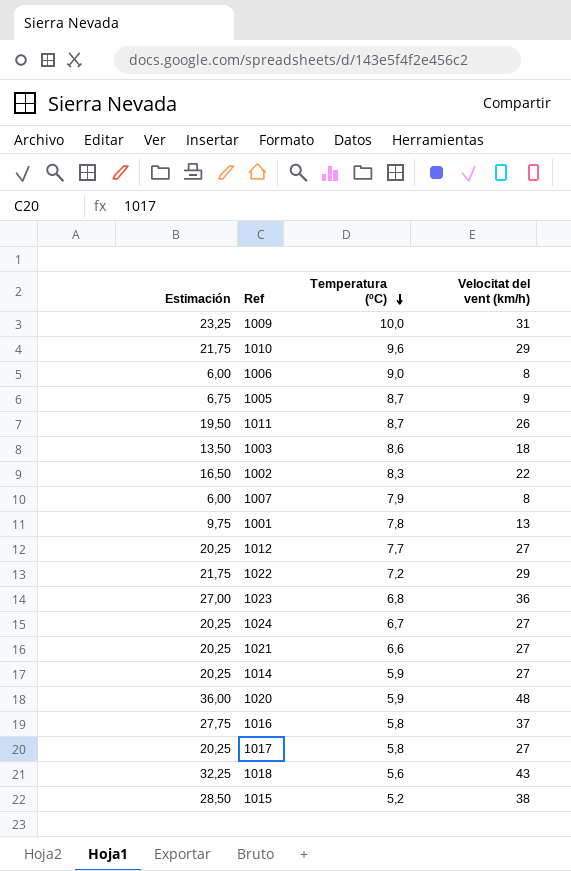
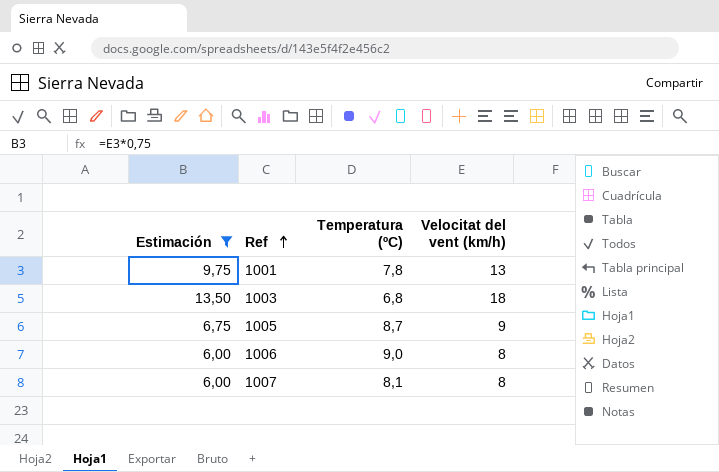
filter: none -> Estimación <= 13,50
row order: Temperatura (ºC) descending -> Ref ascending
1003 | Temperatura (ºC): 8,6 -> 6,8
1007 | Temperatura (ºC): 7,9 -> 8,1

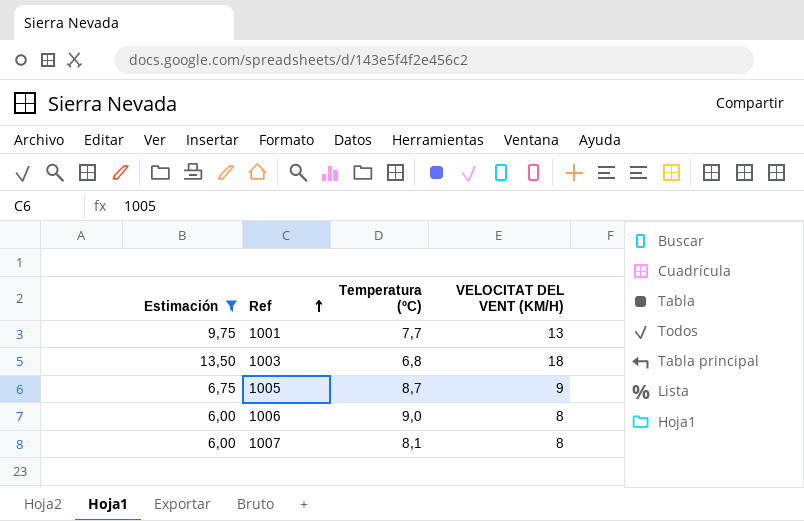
column name: Velocitat del vent (km/h) -> VELOCITAT DEL VENT (KM/H)
1001 | Temperatura (ºC): 7,8 -> 7,7

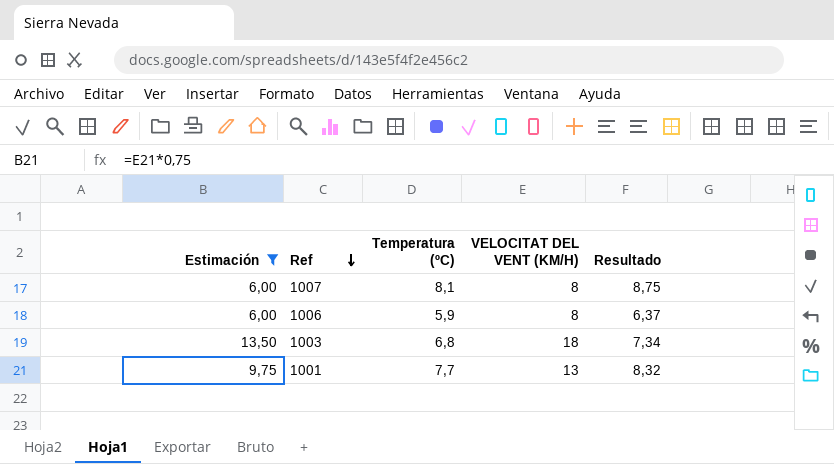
row order: Ref ascending -> Ref descending
column Resultado | formula: none -> [Temperatura (ºC)] * 1,08
row 1005: 6,75 | 8,7 | 9 -> none
1006 | Temperatura (ºC): 9,0 -> 5,9

